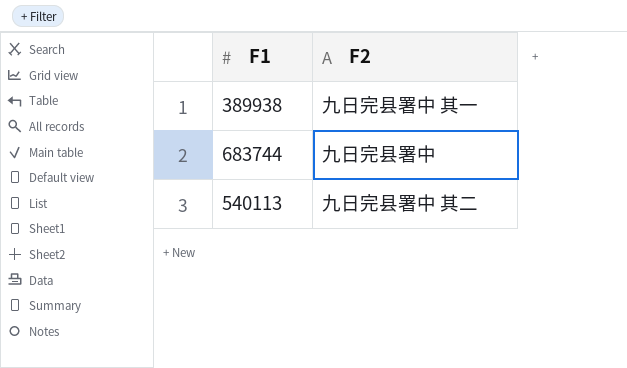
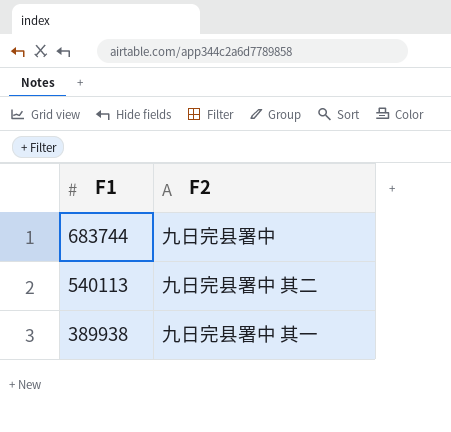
row order: none -> F1 descending

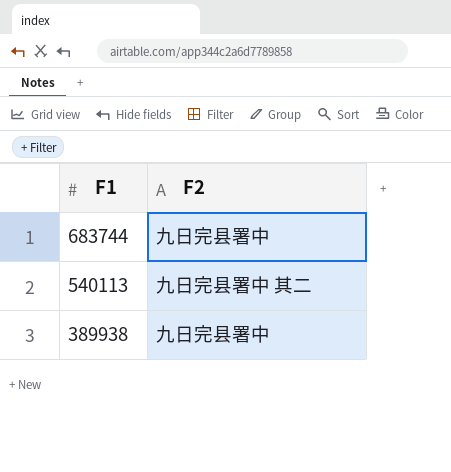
389938 | F2: 九日完县署中 其一 -> 九日完县署中

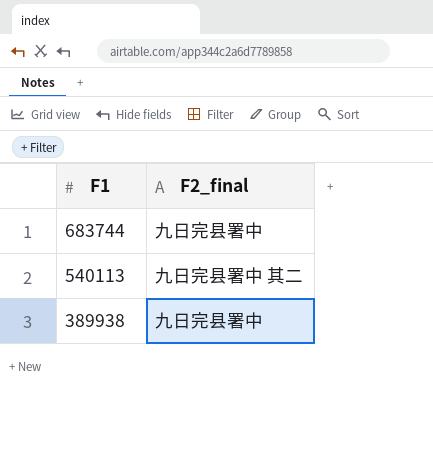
column name: F2 -> F2_final

